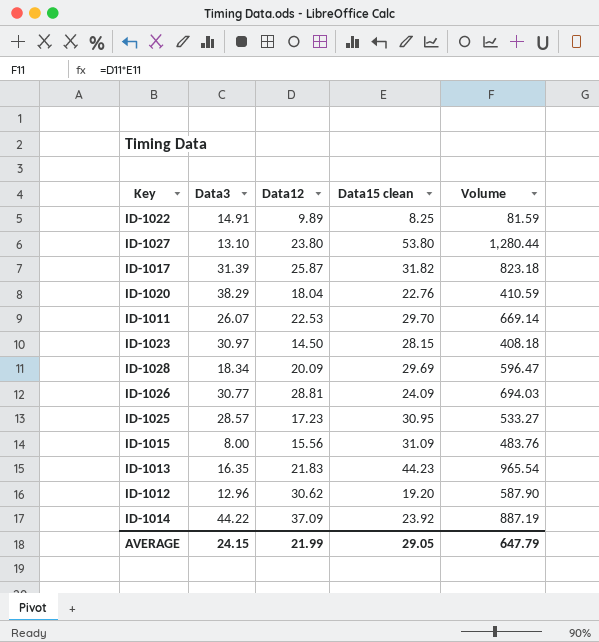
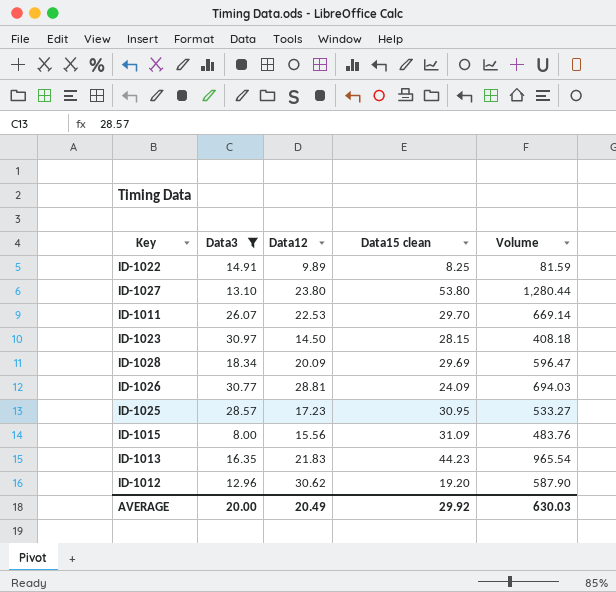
filter: none -> Data3 <= 30.97
AVERAGE | Data3: 24.15 -> 20.00
AVERAGE | Data12: 21.99 -> 20.49
AVERAGE | Data15 clean: 29.05 -> 29.92
AVERAGE | Volume: 647.79 -> 630.03

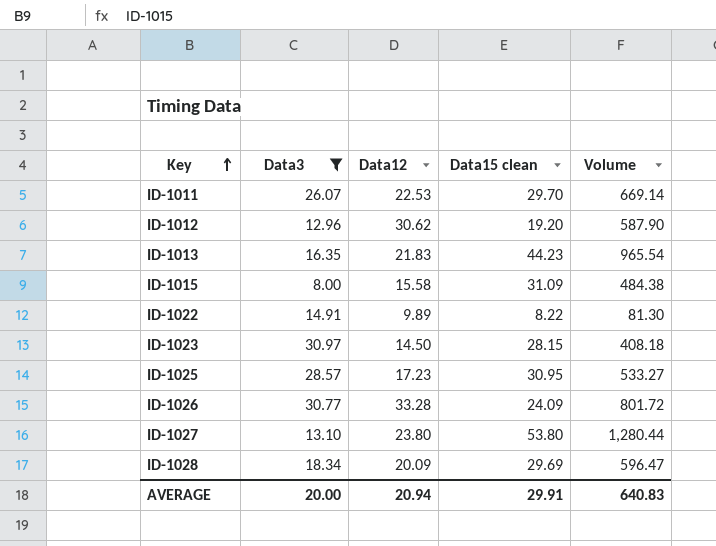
row order: none -> Key ascending
ID-1015 | Data12: 15.56 -> 15.58
ID-1015 | Volume: 483.76 -> 484.38
ID-1022 | Data15 clean: 8.25 -> 8.22
ID-1022 | Volume: 81.59 -> 81.30
ID-1026 | Data12: 28.81 -> 33.28
ID-1026 | Volume: 694.03 -> 801.72
AVERAGE | Data12: 20.49 -> 20.94
AVERAGE | Data15 clean: 29.92 -> 29.91
AVERAGE | Volume: 630.03 -> 640.83

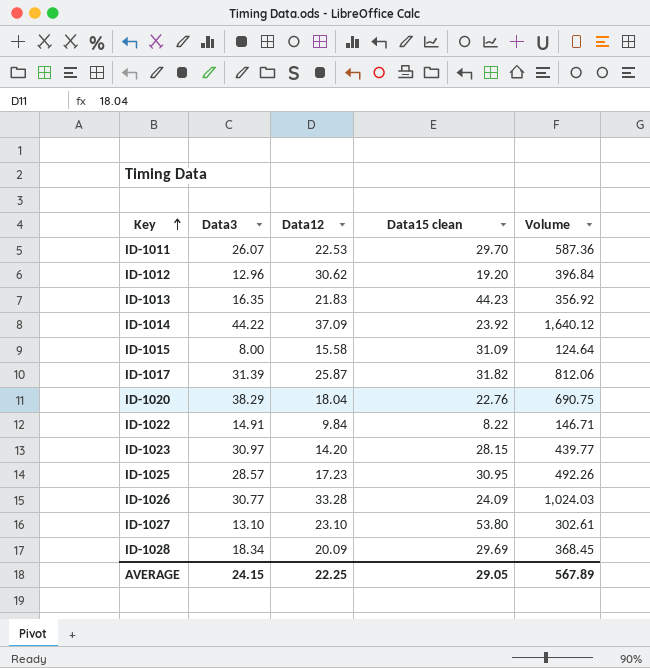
filter: Data3 <= 30.97 -> none
column Volume | formula: [Data12] * [Data15 clean] -> [Data3] * [Data12]
ID-1022 | Data12: 9.89 -> 9.84
ID-1023 | Data12: 14.50 -> 14.20
ID-1027 | Data12: 23.80 -> 23.10
AVERAGE | Data3: 20.00 -> 24.15
AVERAGE | Data12: 20.94 -> 22.25
AVERAGE | Data15 clean: 29.91 -> 29.05
AVERAGE | Volume: 640.83 -> 567.89

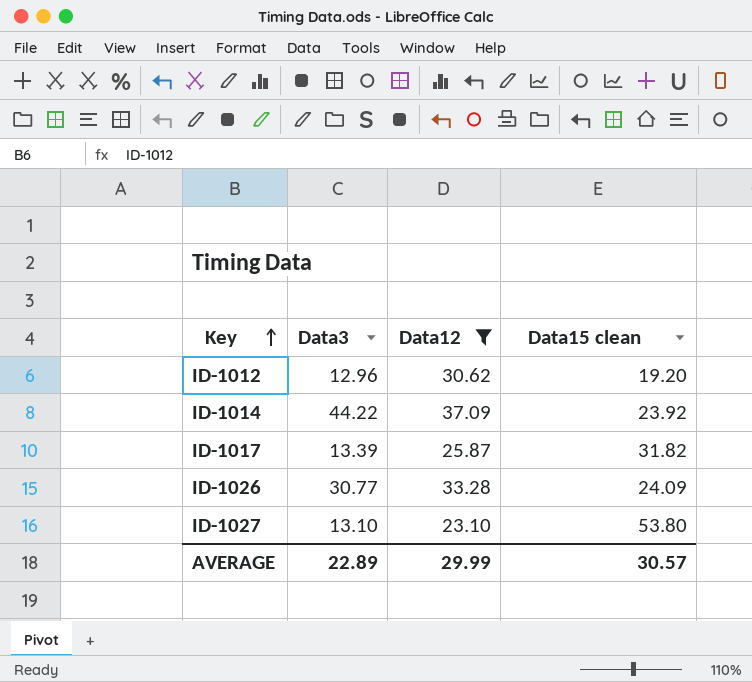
filter: none -> Data12 >= 23.10
column Volume | formula: [Data3] * [Data12] -> none
ID-1017 | Data3: 31.39 -> 13.39
AVERAGE | Data3: 24.15 -> 22.89
AVERAGE | Data12: 22.25 -> 29.99
AVERAGE | Data15 clean: 29.05 -> 30.57

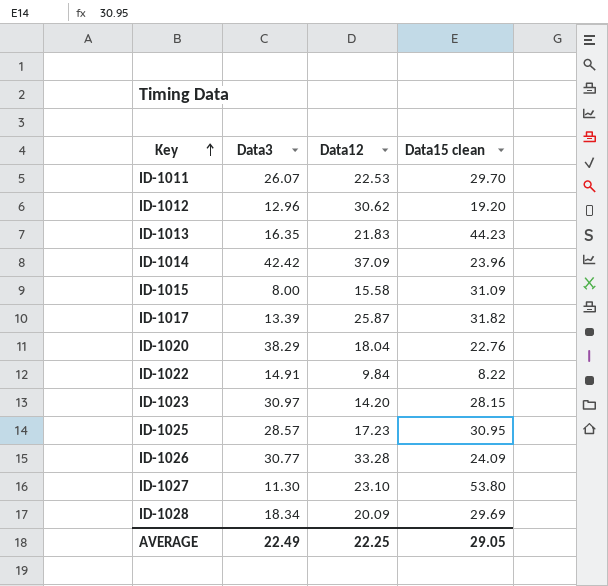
filter: Data12 >= 23.10 -> none
ID-1014 | Data3: 44.22 -> 42.42
ID-1014 | Data15 clean: 23.92 -> 23.96
ID-1027 | Data3: 13.10 -> 11.30
AVERAGE | Data3: 22.89 -> 22.49
AVERAGE | Data12: 29.99 -> 22.25
AVERAGE | Data15 clean: 30.57 -> 29.05

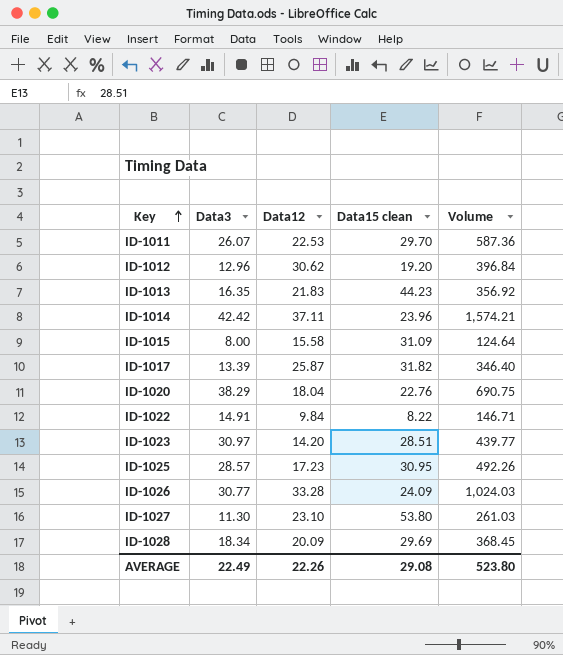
column Volume | formula: none -> [Data3] * [Data12]
ID-1014 | Data12: 37.09 -> 37.11
ID-1023 | Data15 clean: 28.15 -> 28.51
AVERAGE | Data12: 22.25 -> 22.26
AVERAGE | Data15 clean: 29.05 -> 29.08

